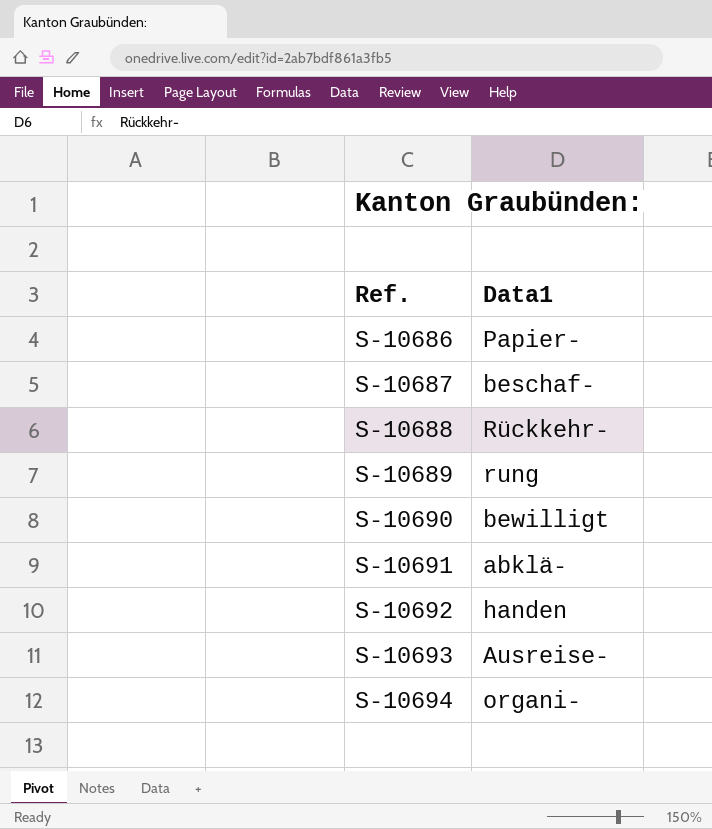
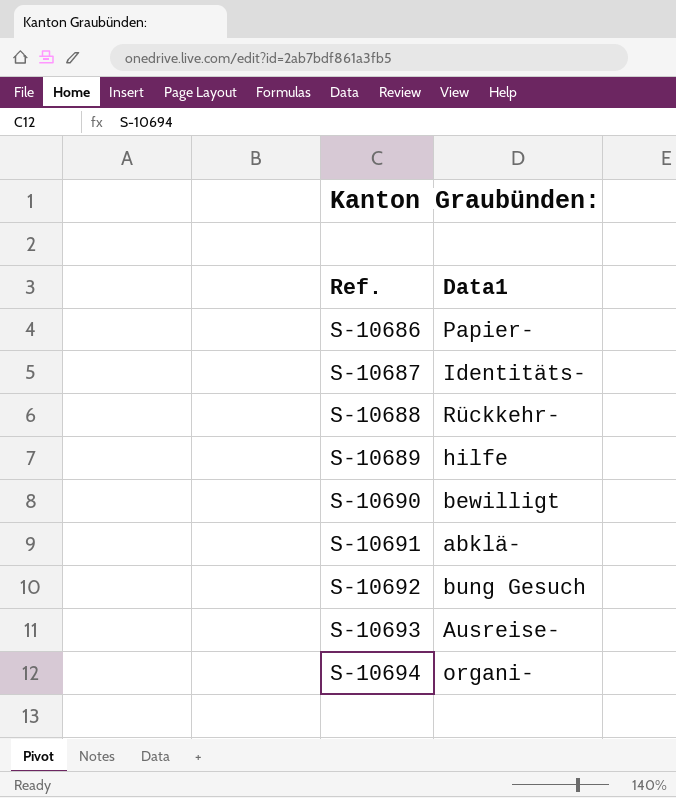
S-10687 | Data1: beschaf- -> Identitäts-
S-10689 | Data1: rung -> hilfe
S-10692 | Data1: handen -> bung Gesuch

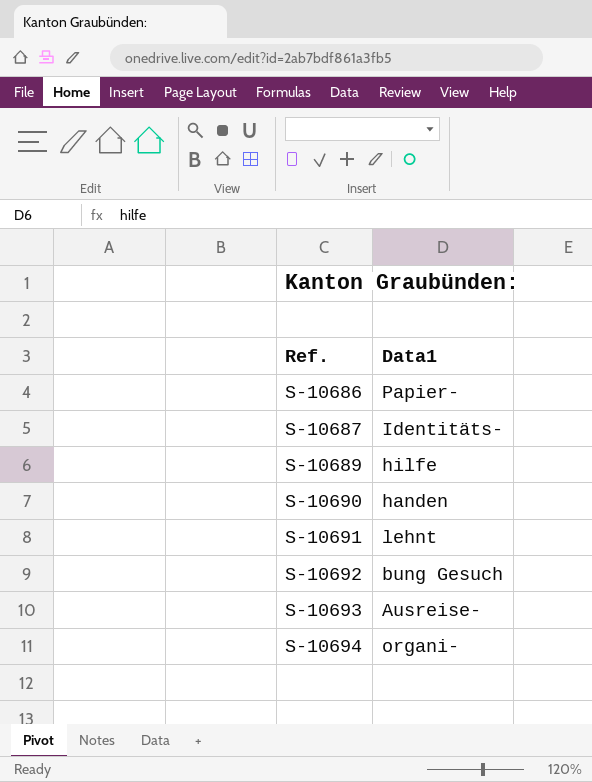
row S-10688: Rückkehr- -> none
S-10690 | Data1: bewilligt -> handen
S-10691 | Data1: abklä- -> lehnt

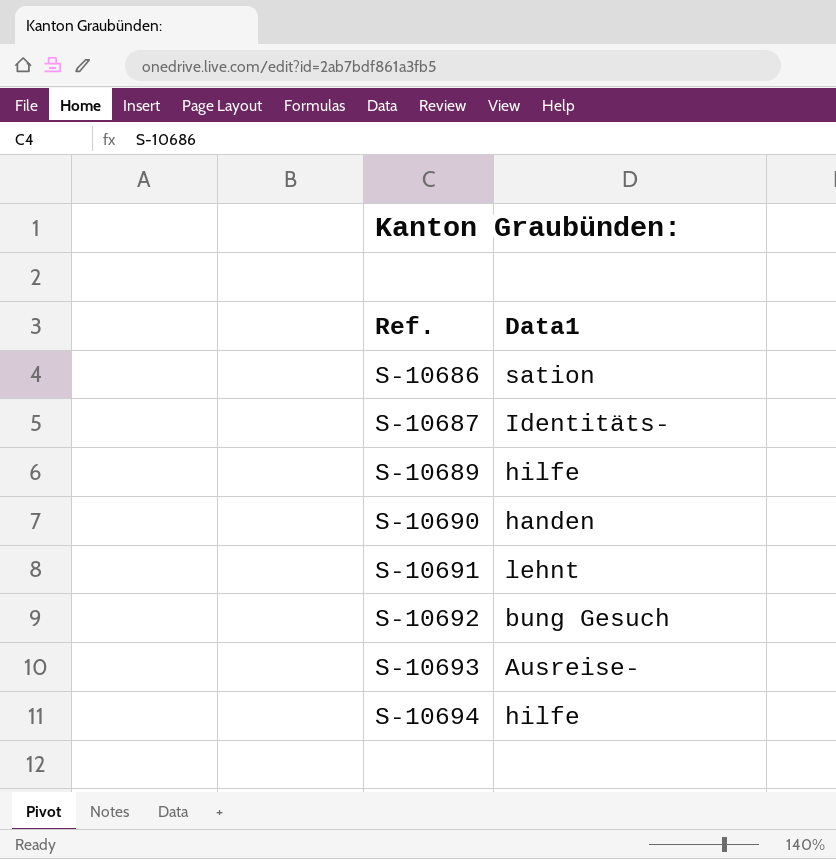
S-10686 | Data1: Papier- -> sation
S-10694 | Data1: organi- -> hilfe

